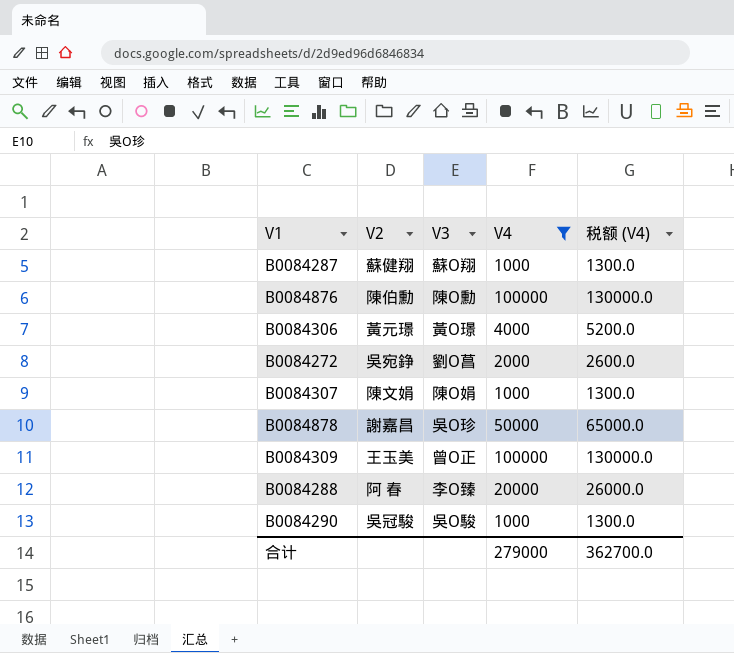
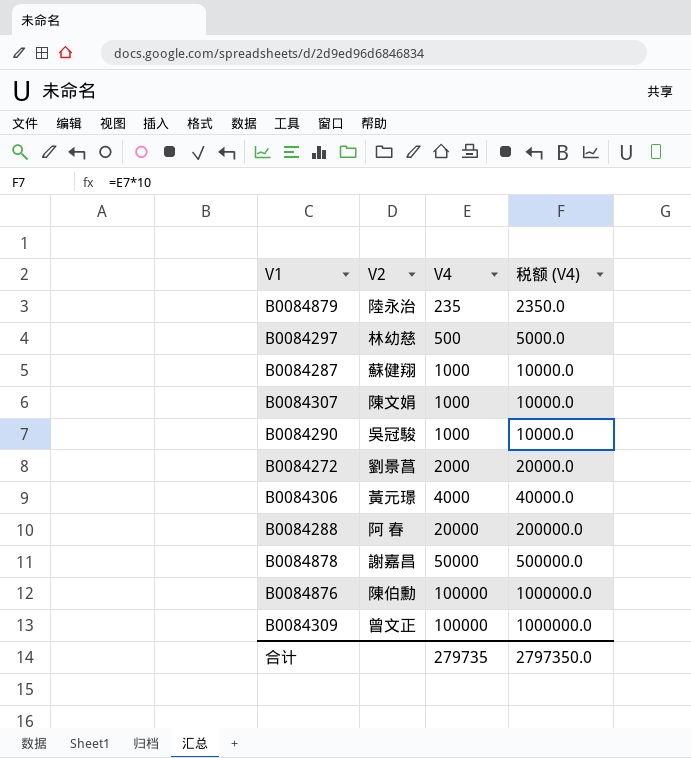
filter: V4 >= 1000 -> none
row order: none -> V4 ascending
column V3 | position: 3 -> none
column 税额 (V4) | formula: [V4] * 1.3 -> [V4] * 10
B0084272 | V2: 吳宛錚 -> 劉景菖
B0084309 | V2: 王玉美 -> 曾文正
合计 | V4: 279000 -> 279735
合计 | 税额 (V4): 362700.0 -> 2797350.0

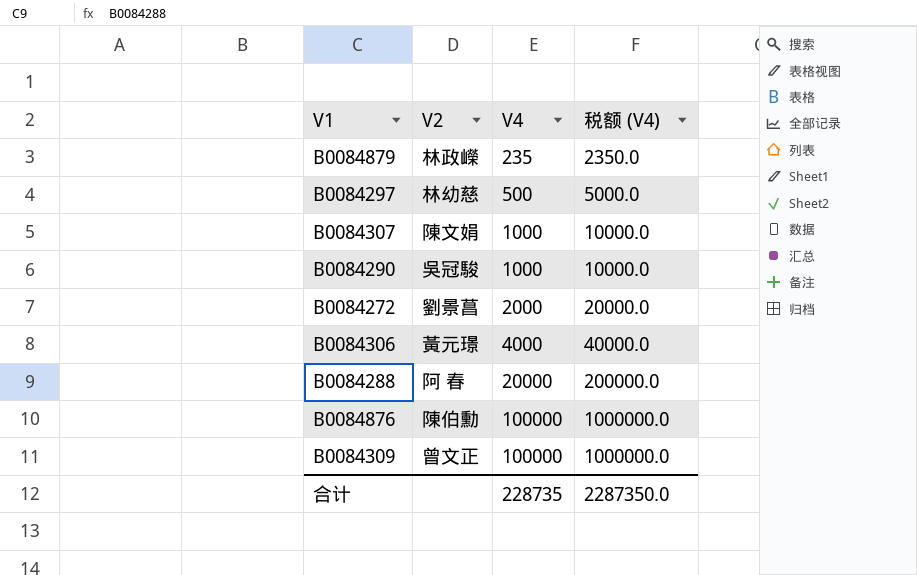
row B0084287: 蘇健翔 | 1000 | 10000.0 -> none
row B0084878: 謝嘉昌 | 50000 | 500000.0 -> none
B0084879 | V2: 陸永治 -> 林政嶸
合计 | V4: 279735 -> 228735
合计 | 税额 (V4): 2797350.0 -> 2287350.0

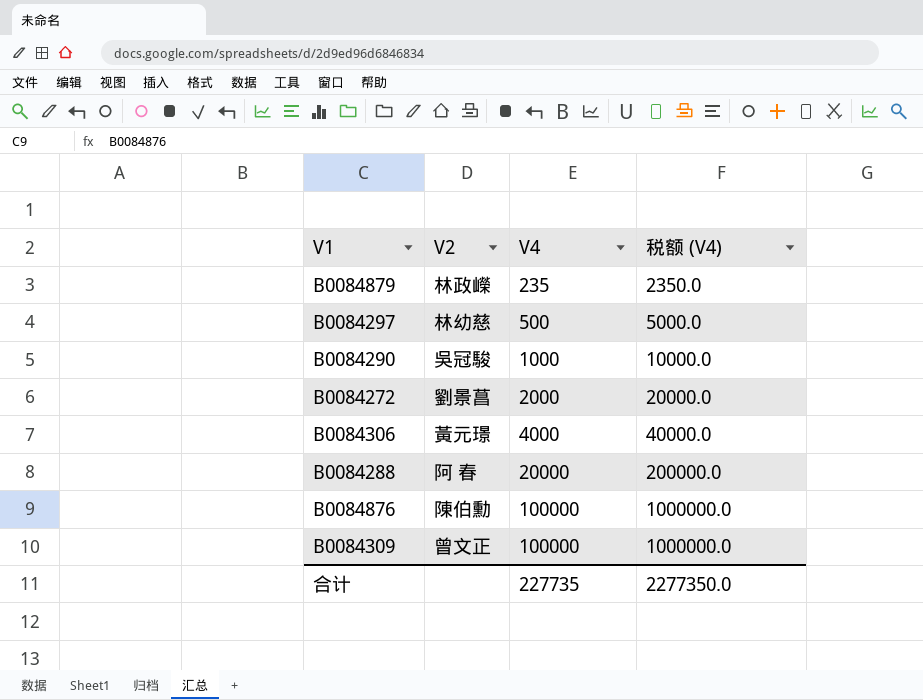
row B0084307: 陳文娟 | 1000 | 10000.0 -> none
合计 | V4: 228735 -> 227735
合计 | 税额 (V4): 2287350.0 -> 2277350.0

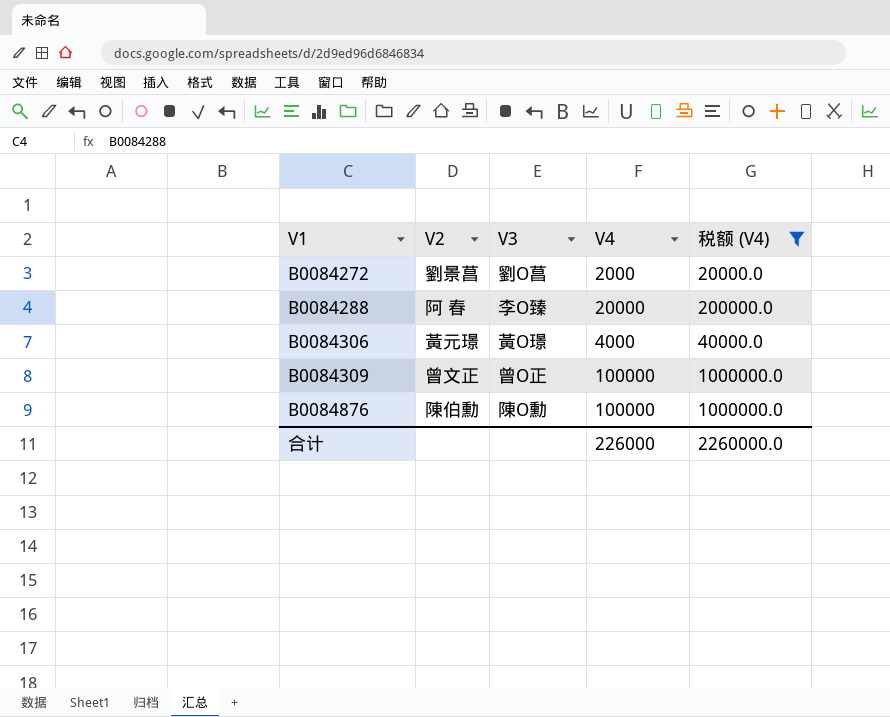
filter: none -> 税额 (V4) >= 20000.0
row order: V4 ascending -> V1 ascending
column V3 | position: none -> 3
合计 | V4: 227735 -> 226000
合计 | 税额 (V4): 2277350.0 -> 2260000.0

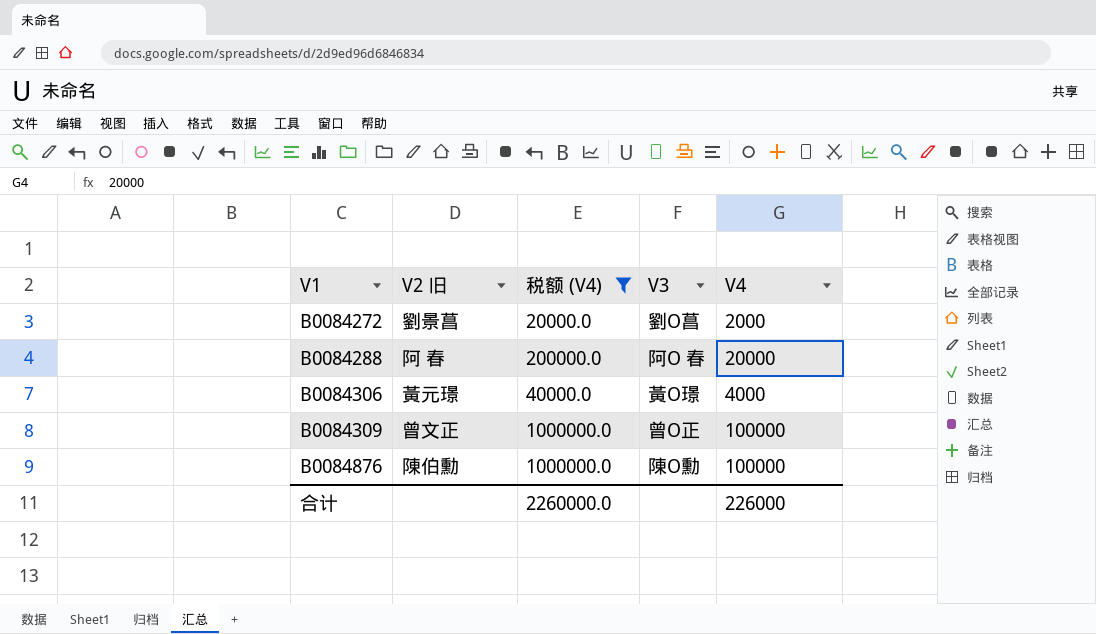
column name: V2 -> V2 旧
column 税额 (V4) | position: 5 -> 3
B0084288 | V3: 李O臻 -> 阿O 春

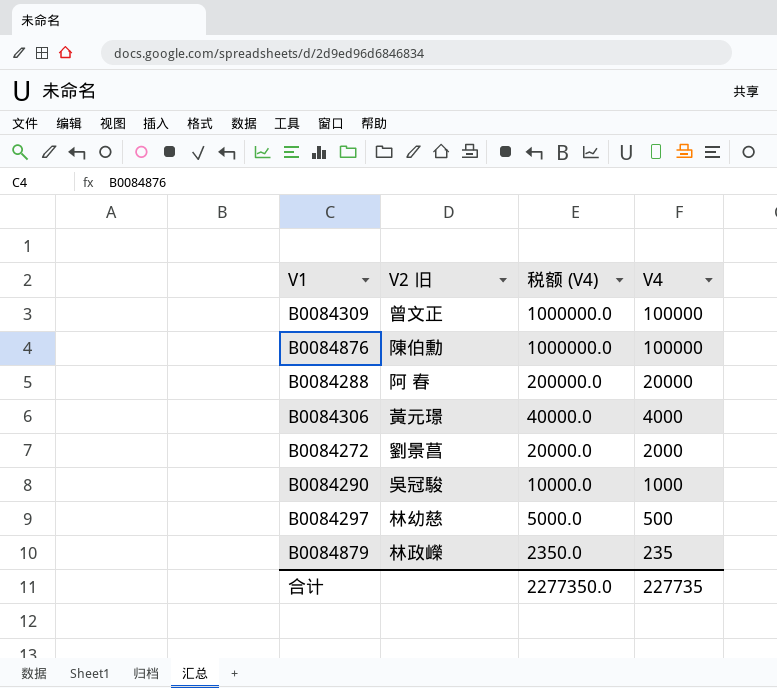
filter: 税额 (V4) >= 20000.0 -> none
row order: V1 ascending -> 税额 (V4) descending
column V3 | position: 4 -> none
合计 | 税额 (V4): 2260000.0 -> 2277350.0
合计 | V4: 226000 -> 227735

